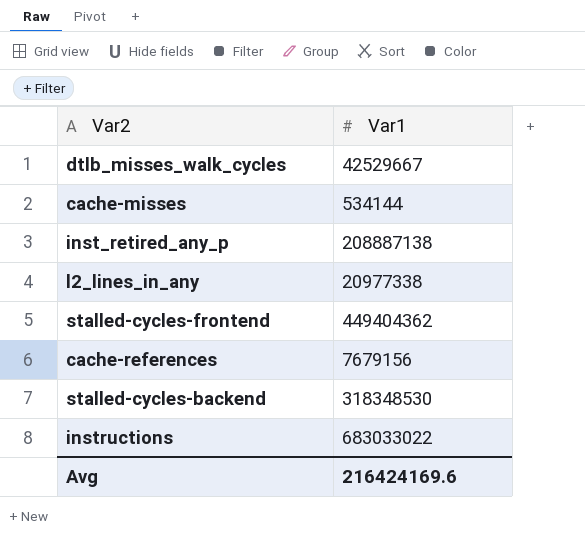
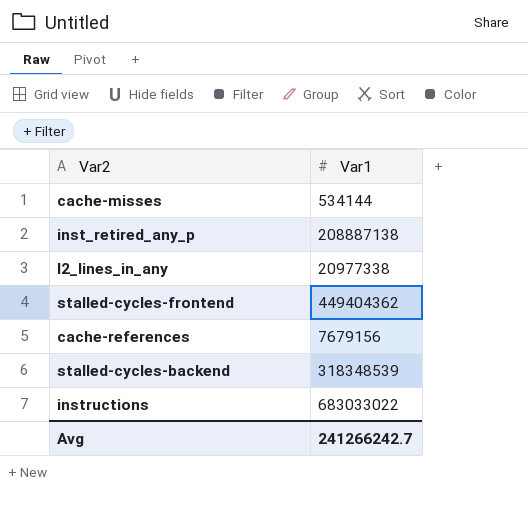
row dtlb_misses_walk_cycles: 42529667 -> none
stalled-cycles-backend | Var1: 318348530 -> 318348539
Avg | Var1: 216424169.6 -> 241266242.7

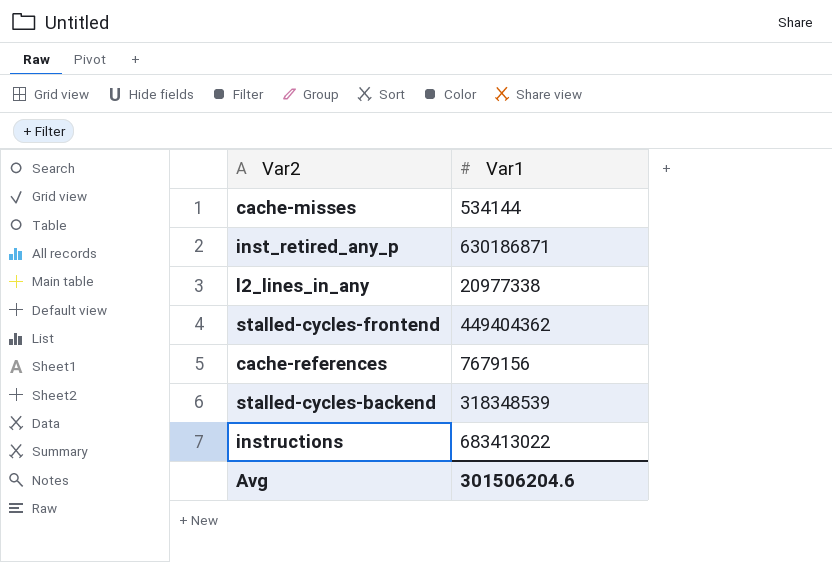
inst_retired_any_p | Var1: 208887138 -> 630186871
instructions | Var1: 683033022 -> 683413022
Avg | Var1: 241266242.7 -> 301506204.6

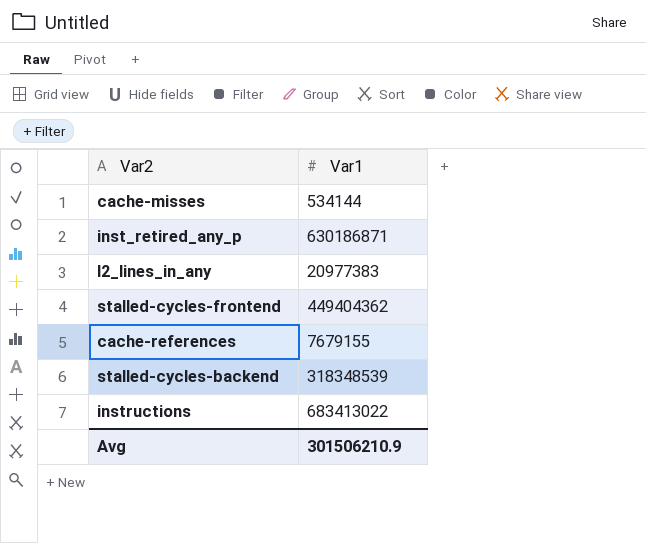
l2_lines_in_any | Var1: 20977338 -> 20977383
cache-references | Var1: 7679156 -> 7679155
Avg | Var1: 301506204.6 -> 301506210.9

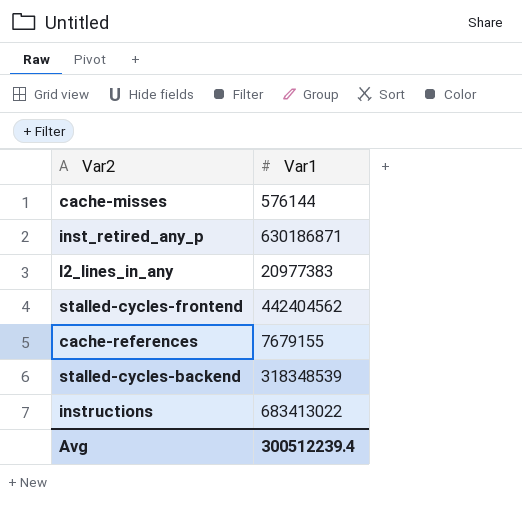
cache-misses | Var1: 534144 -> 576144
stalled-cycles-frontend | Var1: 449404362 -> 442404562
Avg | Var1: 301506210.9 -> 300512239.4

